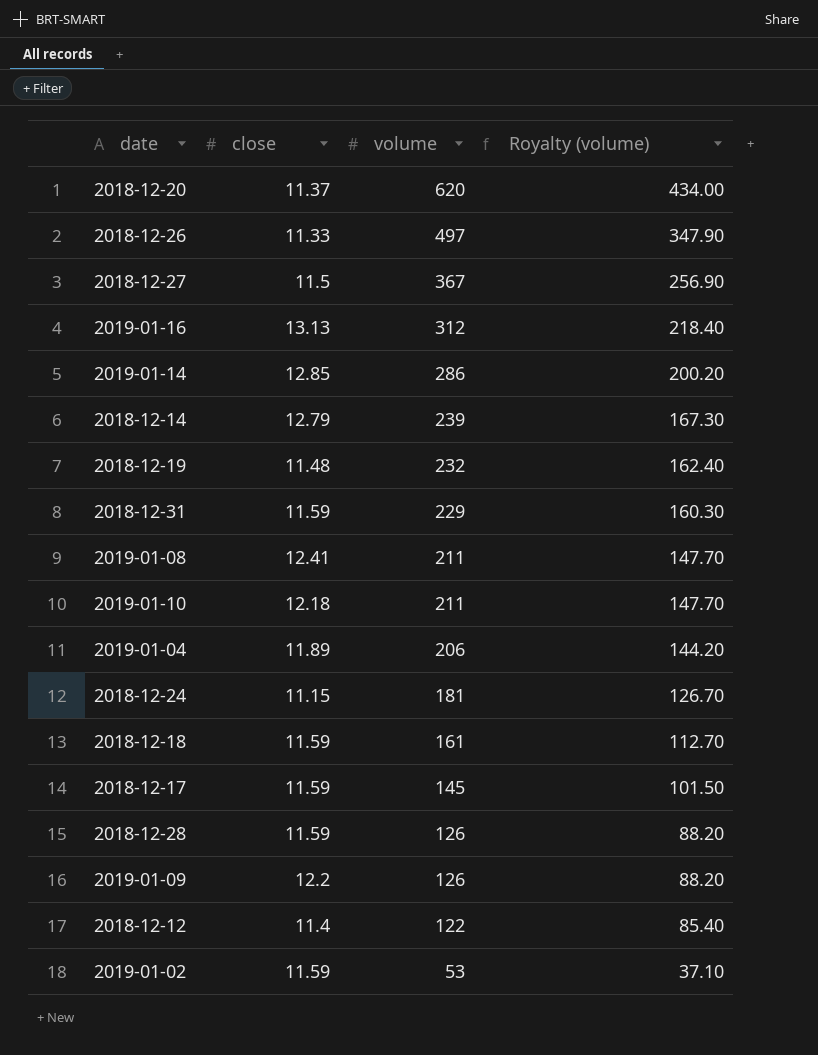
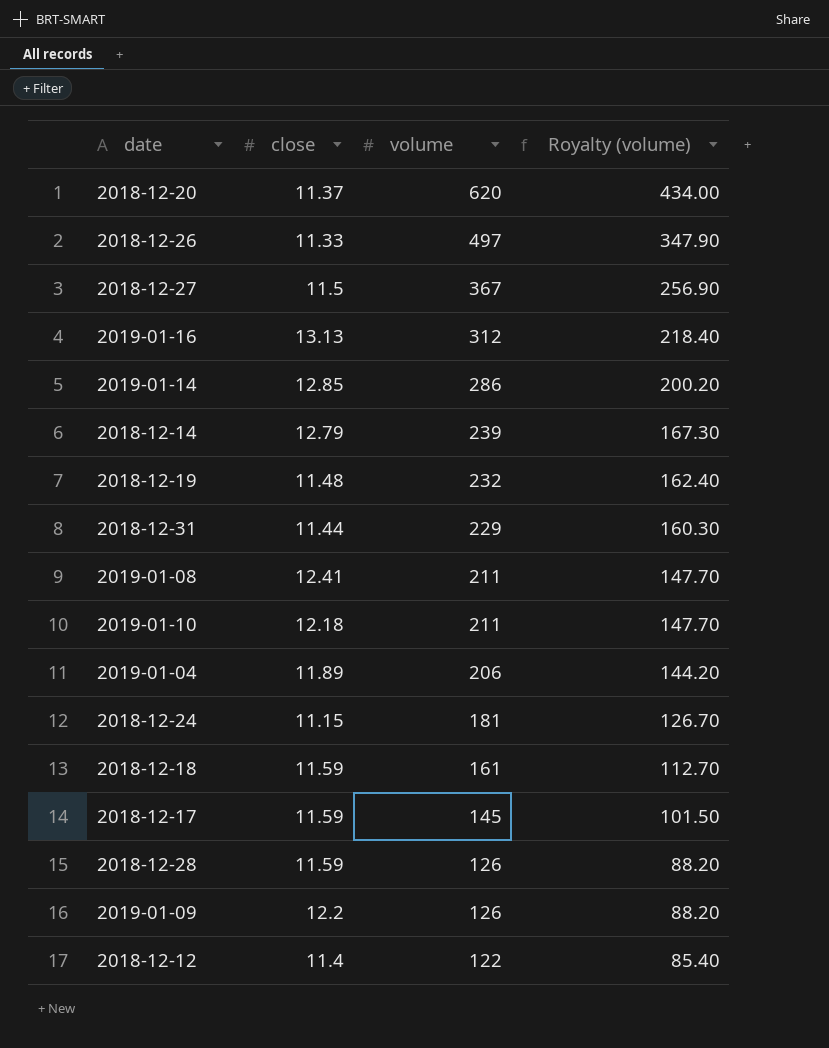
row 2019-01-02: 11.59 | 53 | 37.10 -> none
2018-12-31 | close: 11.59 -> 11.44

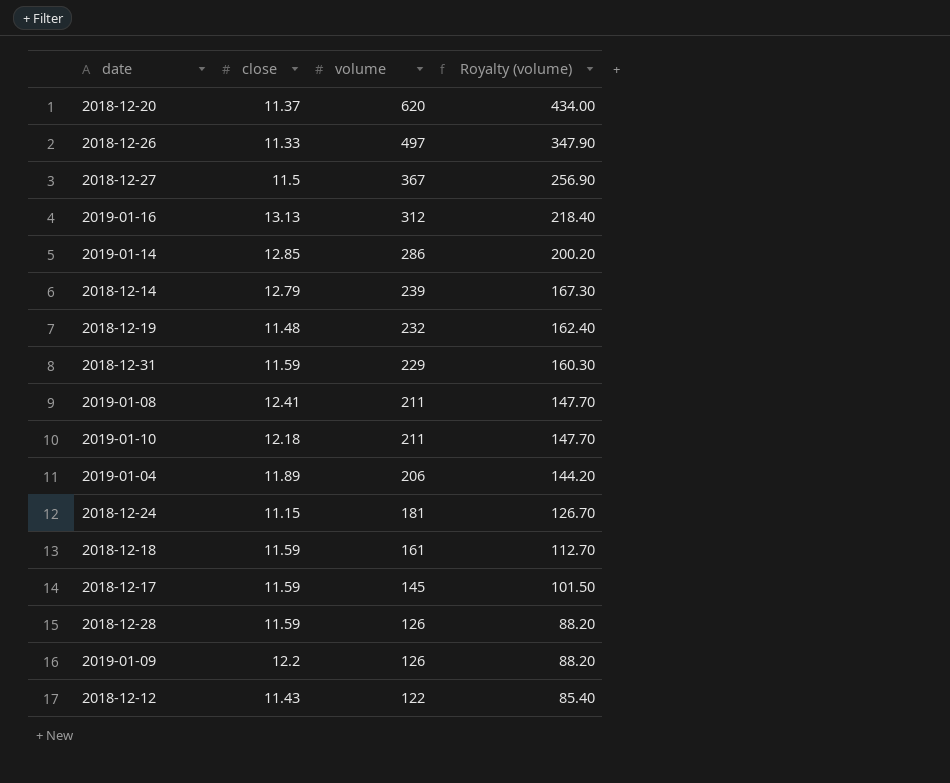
2018-12-31 | close: 11.44 -> 11.59
2018-12-12 | close: 11.4 -> 11.43

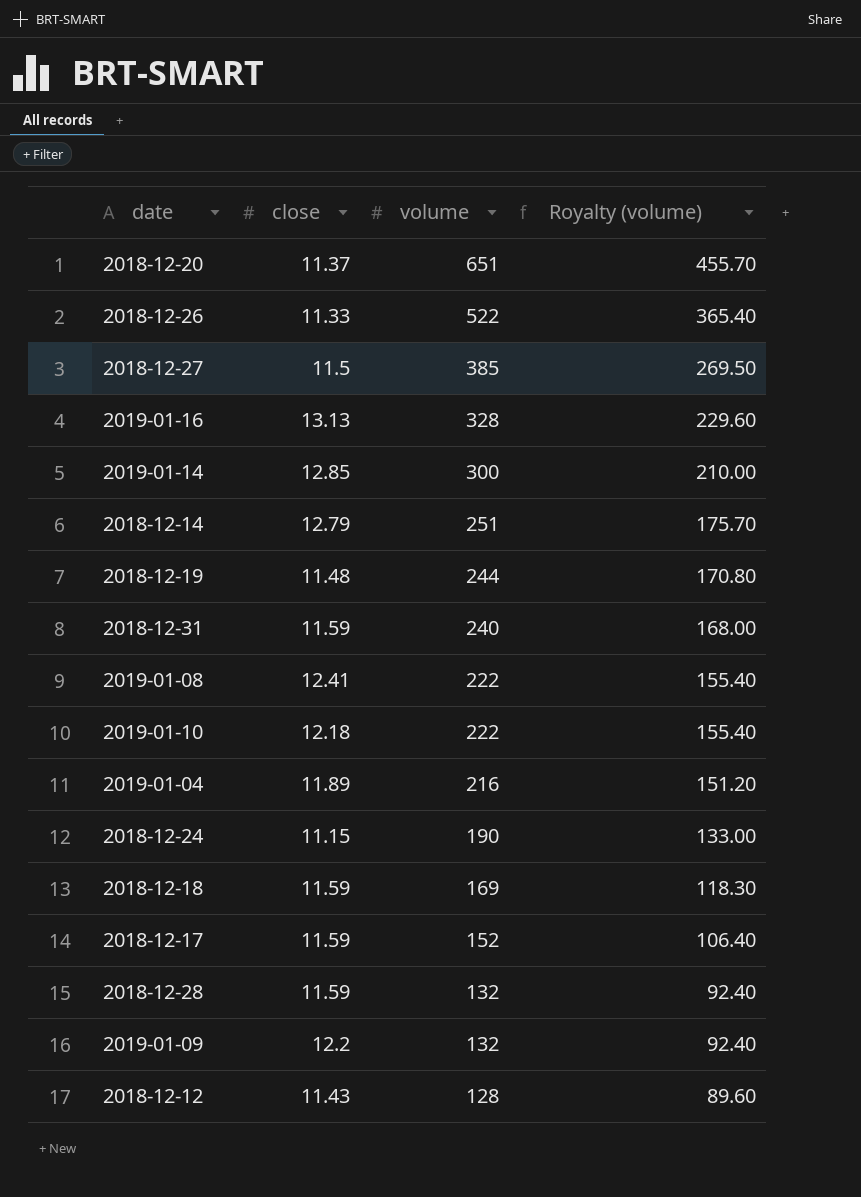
2018-12-20 | volume: 620 -> 651
2018-12-20 | Royalty (volume): 434.00 -> 455.70
2018-12-26 | volume: 497 -> 522
2018-12-26 | Royalty (volume): 347.90 -> 365.40
2018-12-27 | volume: 367 -> 385
2018-12-27 | Royalty (volume): 256.90 -> 269.50
2019-01-16 | volume: 312 -> 328
2019-01-16 | Royalty (volume): 218.40 -> 229.60
2019-01-14 | volume: 286 -> 300
2019-01-14 | Royalty (volume): 200.20 -> 210.00
2018-12-14 | volume: 239 -> 251
2018-12-14 | Royalty (volume): 167.30 -> 175.70
2018-12-19 | volume: 232 -> 244
2018-12-19 | Royalty (volume): 162.40 -> 170.80
2018-12-31 | volume: 229 -> 240
2018-12-31 | Royalty (volume): 160.30 -> 168.00
2019-01-08 | volume: 211 -> 222
2019-01-08 | Royalty (volume): 147.70 -> 155.40
2019-01-10 | volume: 211 -> 222
2019-01-10 | Royalty (volume): 147.70 -> 155.40
2019-01-04 | volume: 206 -> 216
2019-01-04 | Royalty (volume): 144.20 -> 151.20
2018-12-24 | volume: 181 -> 190
2018-12-24 | Royalty (volume): 126.70 -> 133.00
2018-12-18 | volume: 161 -> 169
2018-12-18 | Royalty (volume): 112.70 -> 118.30
2018-12-17 | volume: 145 -> 152
2018-12-17 | Royalty (volume): 101.50 -> 106.40
2018-12-28 | volume: 126 -> 132
2018-12-28 | Royalty (volume): 88.20 -> 92.40
2019-01-09 | volume: 126 -> 132
2019-01-09 | Royalty (volume): 88.20 -> 92.40
2018-12-12 | volume: 122 -> 128
2018-12-12 | Royalty (volume): 85.40 -> 89.60

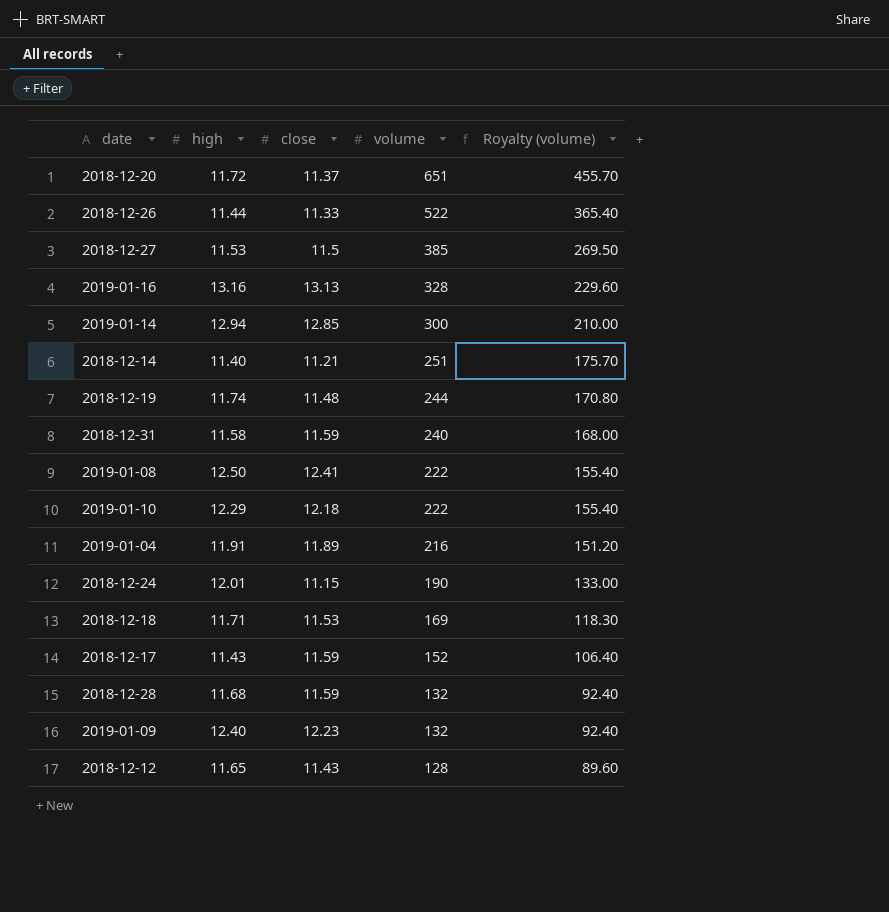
column high | position: none -> 2
2018-12-14 | close: 12.79 -> 11.21
2018-12-18 | close: 11.59 -> 11.53
2019-01-09 | close: 12.2 -> 12.23

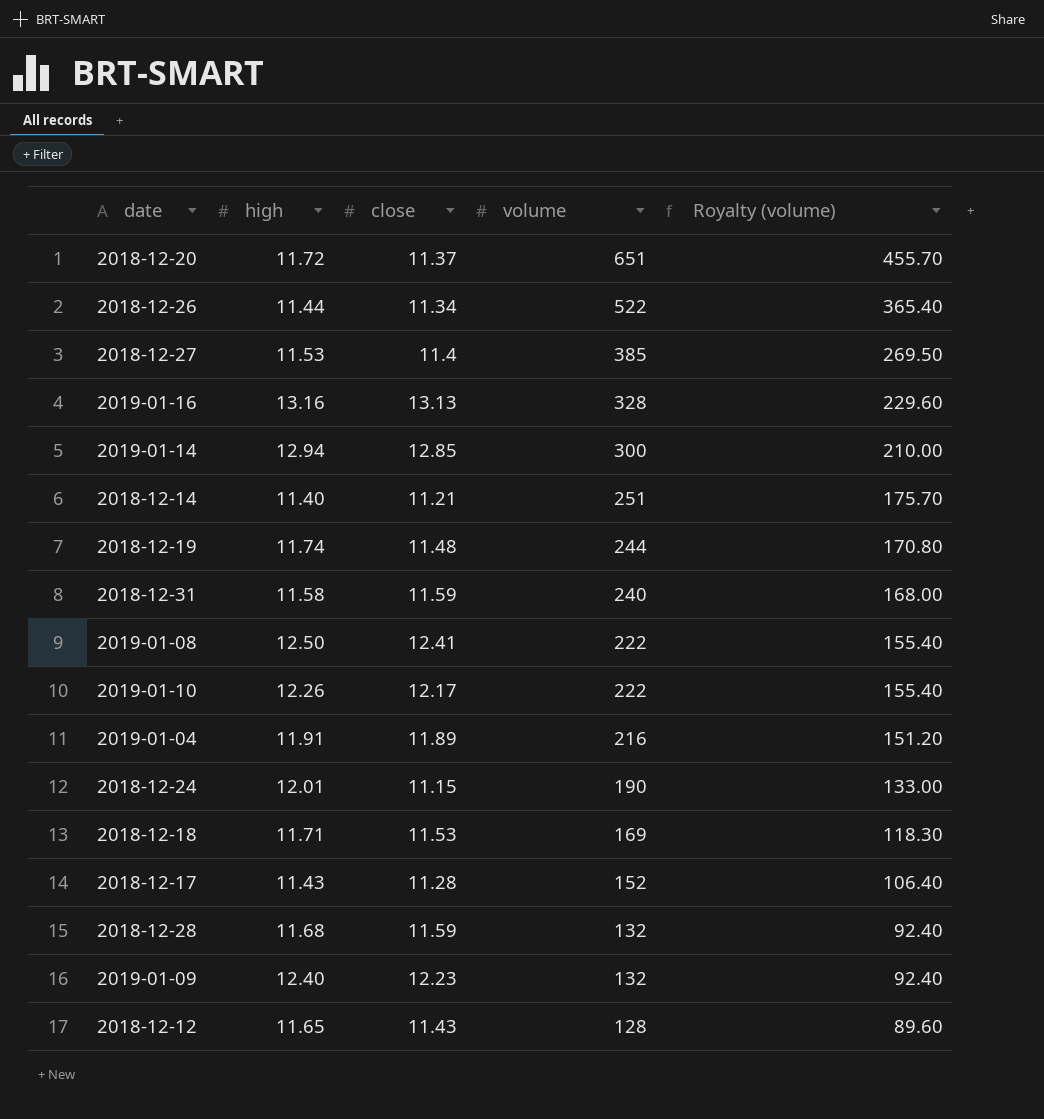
2018-12-26 | close: 11.33 -> 11.34
2018-12-27 | close: 11.5 -> 11.4
2019-01-10 | high: 12.29 -> 12.26
2019-01-10 | close: 12.18 -> 12.17
2018-12-17 | close: 11.59 -> 11.28

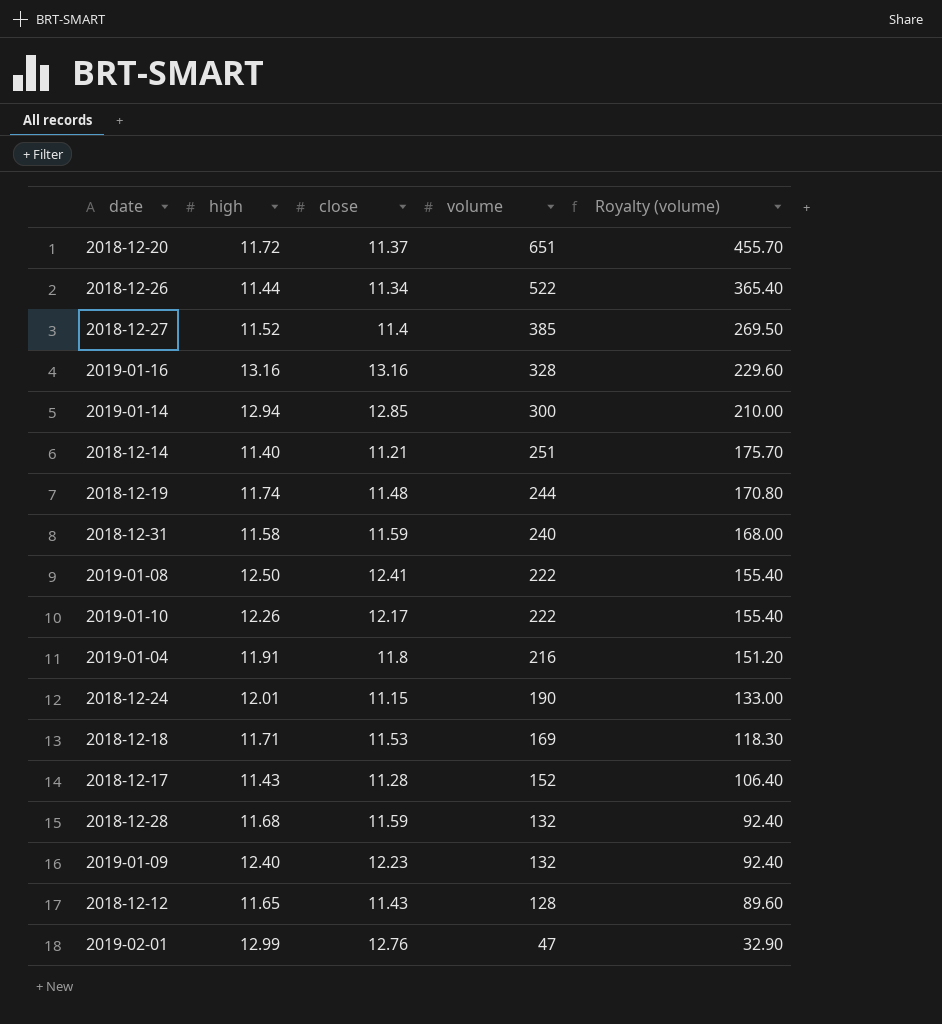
2018-12-27 | high: 11.53 -> 11.52
2019-01-16 | close: 13.13 -> 13.16
2019-01-04 | close: 11.89 -> 11.8
row 2019-02-01: none -> 12.99 | 12.76 | 47 | 32.90

